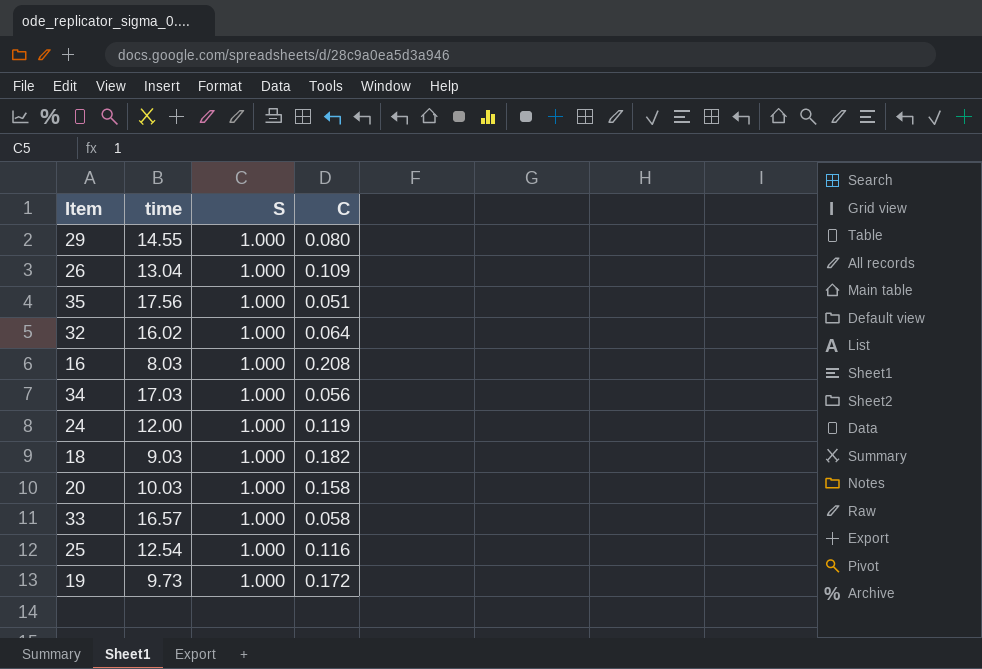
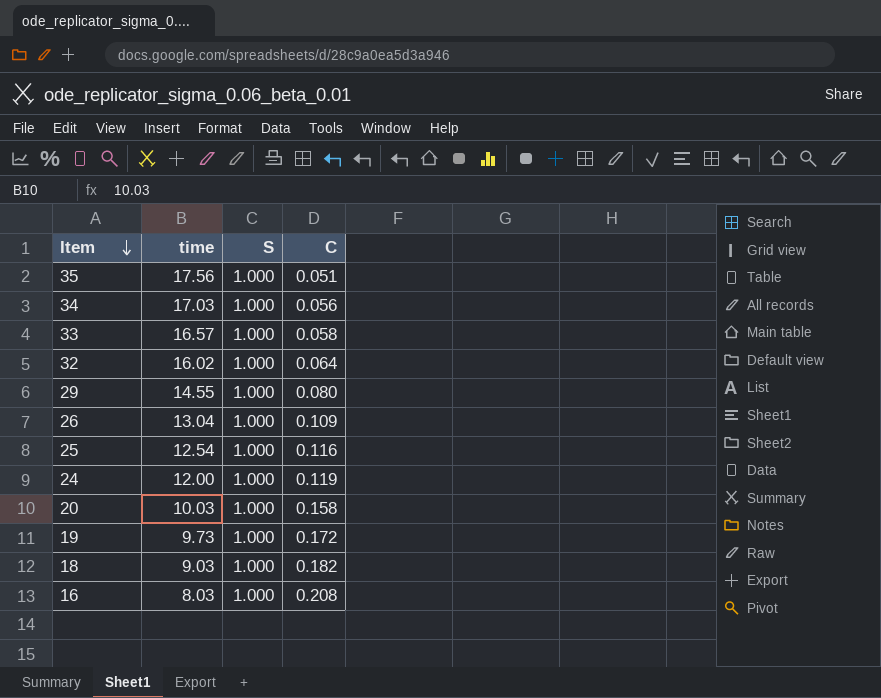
row order: none -> Item descending

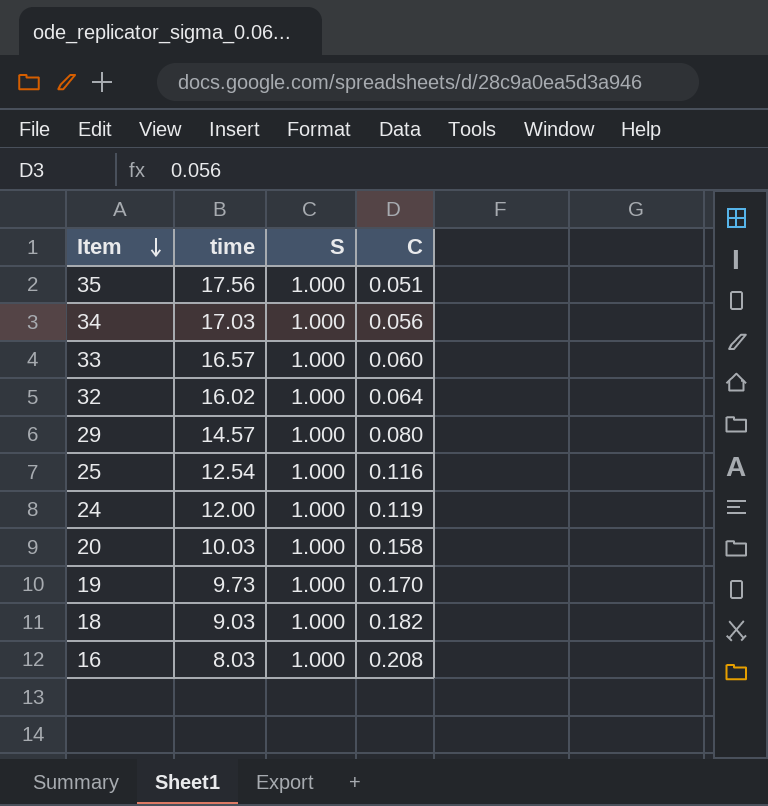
row 26: 13.04 | 1.000 | 0.109 -> none
33 | C: 0.058 -> 0.060
29 | time: 14.55 -> 14.57
19 | C: 0.172 -> 0.170

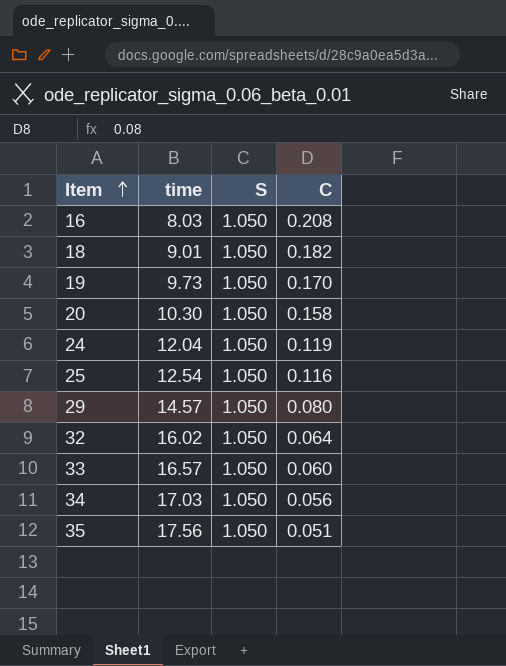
row order: Item descending -> Item ascending
16 | S: 1.000 -> 1.050
18 | time: 9.03 -> 9.01
18 | S: 1.000 -> 1.050
19 | S: 1.000 -> 1.050
20 | time: 10.03 -> 10.30
20 | S: 1.000 -> 1.050
24 | time: 12.00 -> 12.04
24 | S: 1.000 -> 1.050
25 | S: 1.000 -> 1.050
29 | S: 1.000 -> 1.050
32 | S: 1.000 -> 1.050
33 | S: 1.000 -> 1.050
34 | S: 1.000 -> 1.050
35 | S: 1.000 -> 1.050

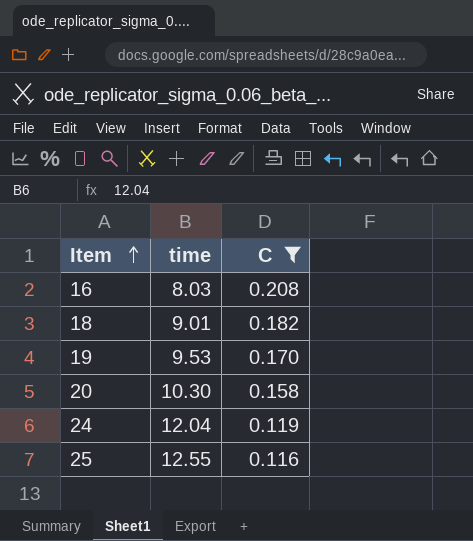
filter: none -> C >= 0.116
column S | position: 3 -> none
19 | time: 9.73 -> 9.53
25 | time: 12.54 -> 12.55

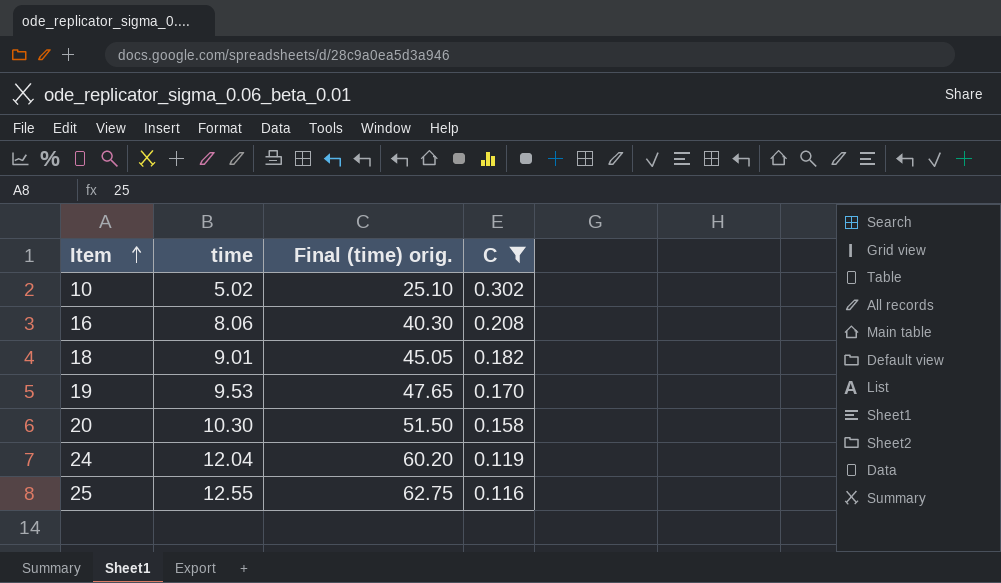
column Final (time) orig. | formula: none -> [time] * 5
row 10: none -> 5.02 | 25.10 | 0.302
16 | time: 8.03 -> 8.06

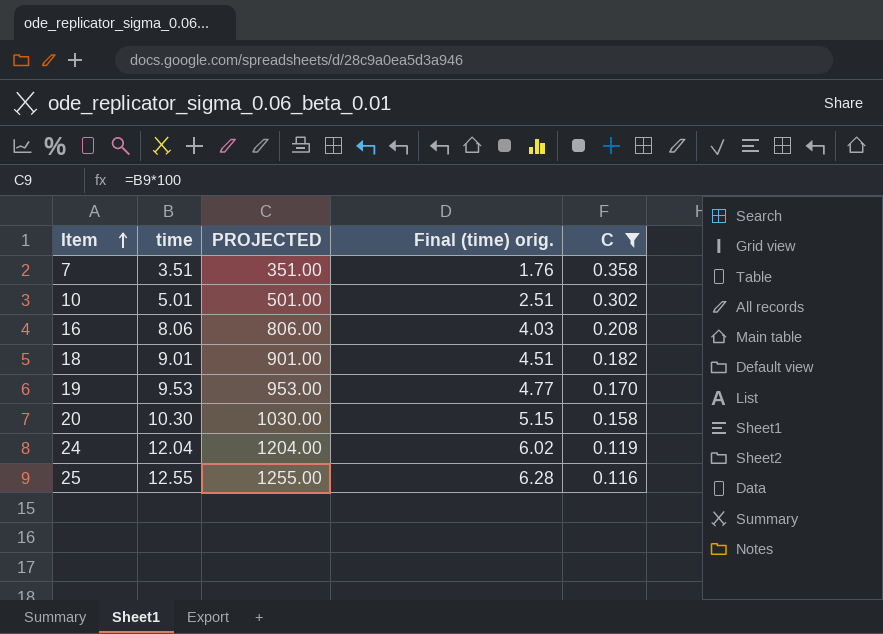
column PROJECTED | formula: none -> [time] * 100
column Final (time) orig. | formula: [time] * 5 -> [time] * 0.5
row 7: none -> 3.51 | 351.00 | 1.76 | 0.358
10 | time: 5.02 -> 5.01

